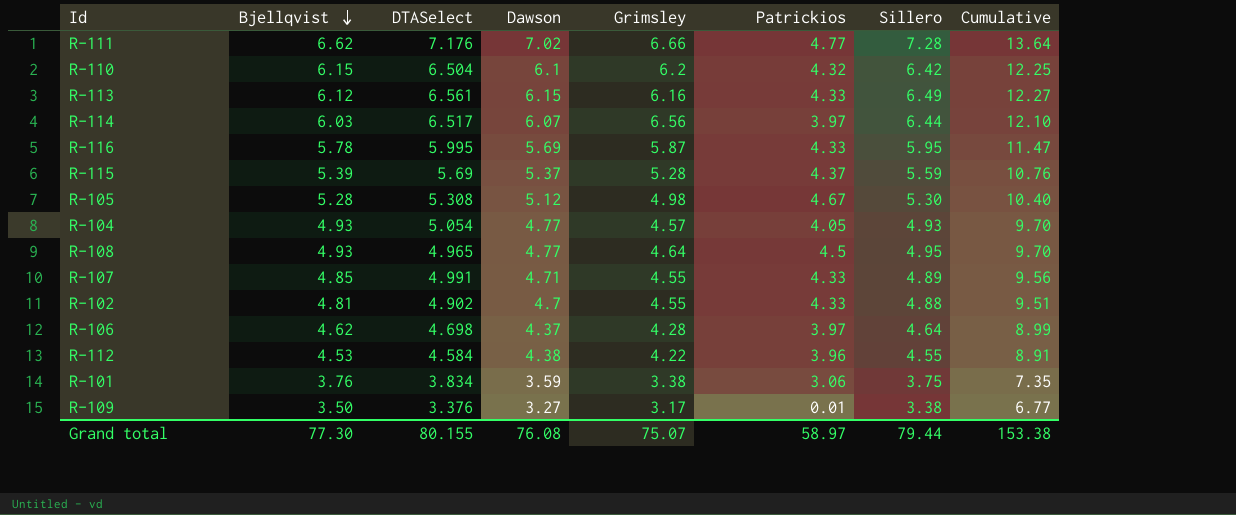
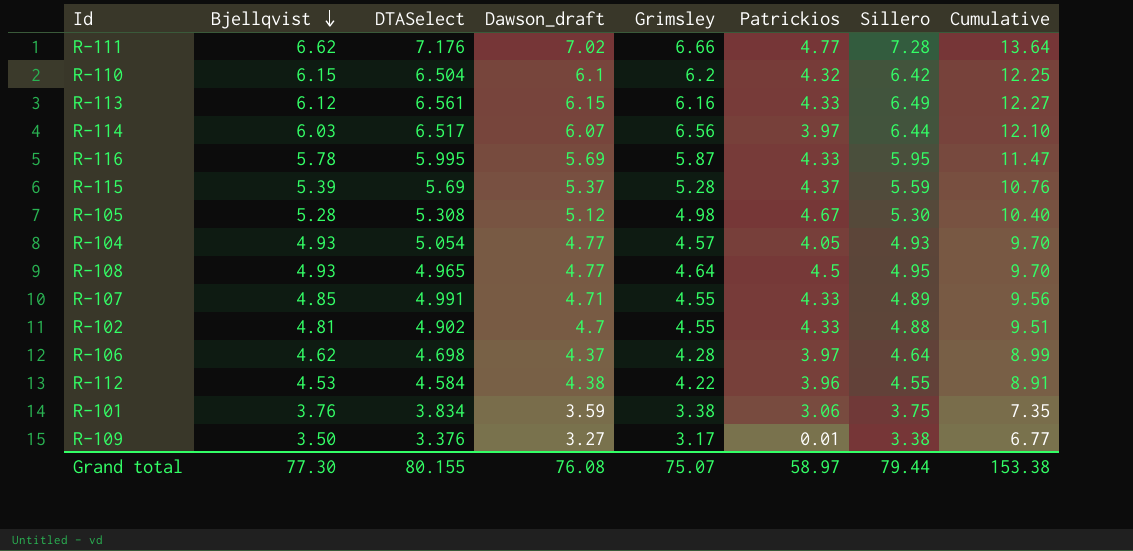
column name: Dawson -> Dawson_draft

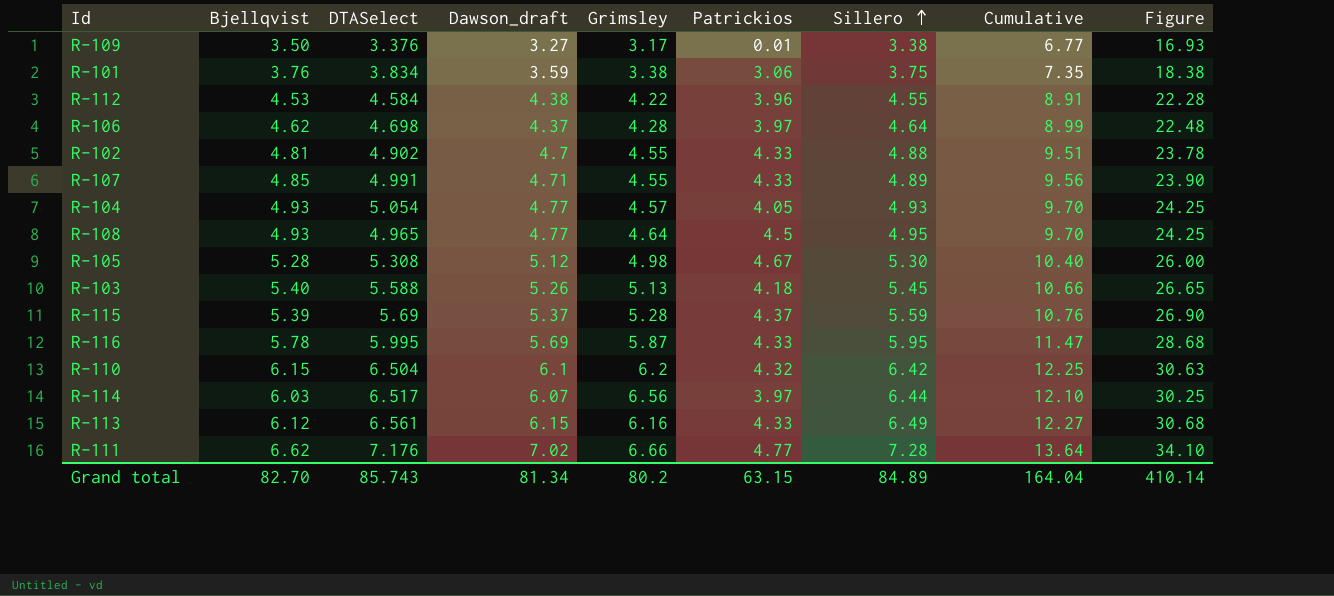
row order: Bjellqvist descending -> Sillero ascending
column Figure | formula: none -> [Cumulative] * 2.5
row R-103: none -> 5.40 | 5.588 | 5.26 | 5.13 | 4.18 | 5.45 | 10.66 | 26.65
Grand total | Bjellqvist: 77.30 -> 82.70
Grand total | DTASelect: 80.155 -> 85.743
Grand total | Dawson_draft: 76.08 -> 81.34
Grand total | Grimsley: 75.07 -> 80.2
Grand total | Patrickios: 58.97 -> 63.15
Grand total | Sillero: 79.44 -> 84.89
Grand total | Cumulative: 153.38 -> 164.04

